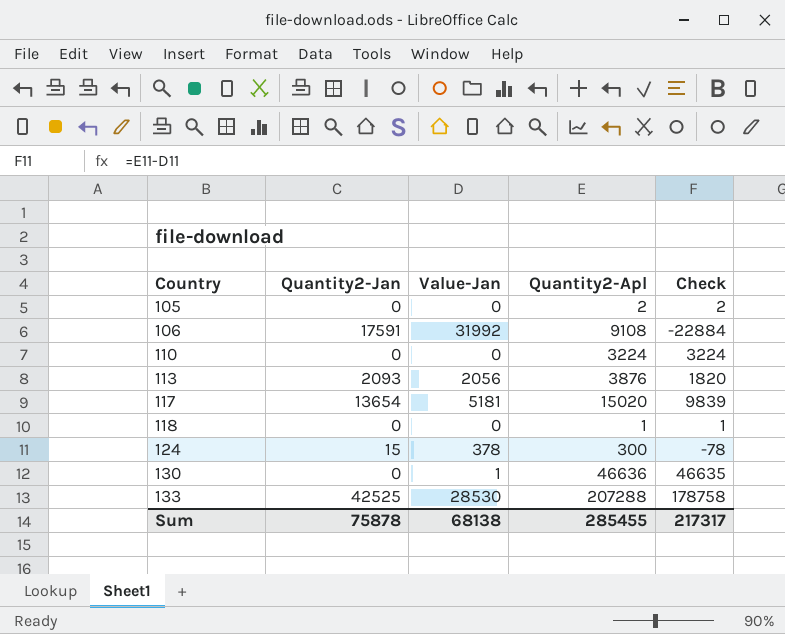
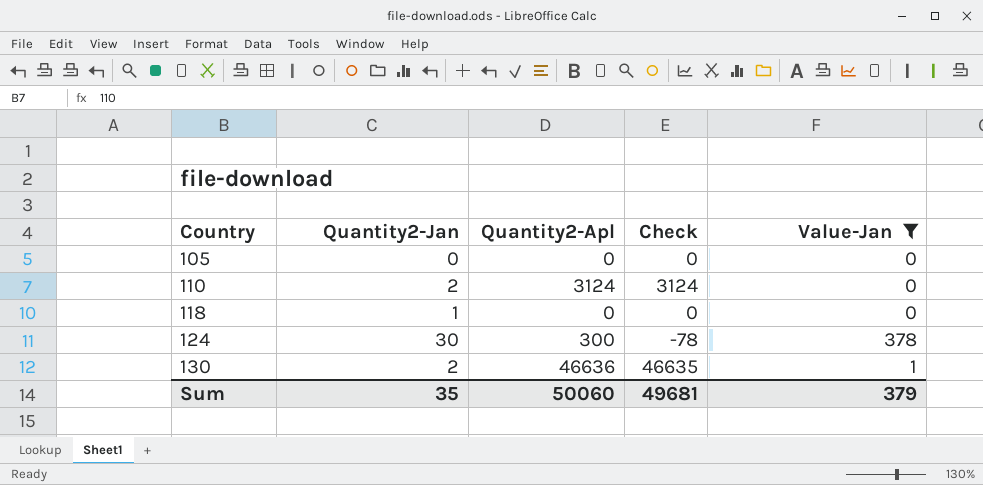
filter: none -> Value-Jan <= 378
column Value-Jan | position: 3 -> 5
105 | Quantity2-Apl: 2 -> 0
105 | Check: 2 -> 0
110 | Quantity2-Jan: 0 -> 2
110 | Quantity2-Apl: 3224 -> 3124
110 | Check: 3224 -> 3124
118 | Quantity2-Jan: 0 -> 1
118 | Quantity2-Apl: 1 -> 0
118 | Check: 1 -> 0
124 | Quantity2-Jan: 15 -> 30
130 | Quantity2-Jan: 0 -> 2
Sum | Quantity2-Jan: 75878 -> 35
Sum | Quantity2-Apl: 285455 -> 50060
Sum | Check: 217317 -> 49681
Sum | Value-Jan: 68138 -> 379

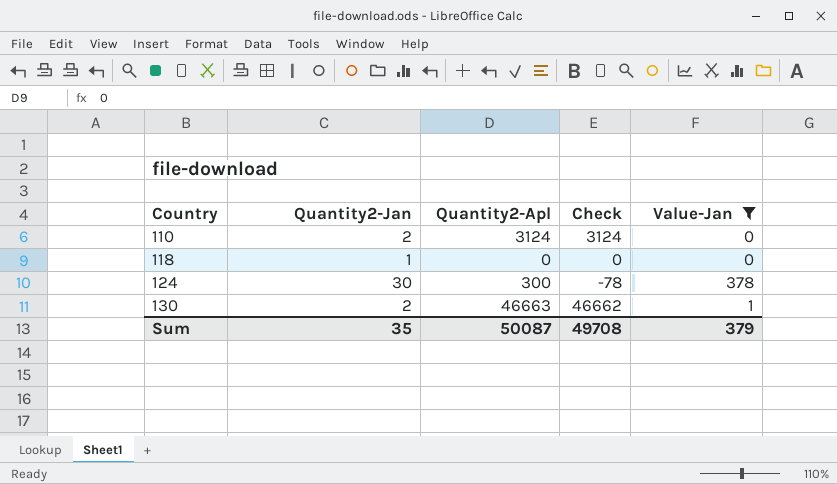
row 105: 0 | 0 | 0 | 0 -> none
130 | Quantity2-Apl: 46636 -> 46663
130 | Check: 46635 -> 46662
Sum | Quantity2-Apl: 50060 -> 50087
Sum | Check: 49681 -> 49708

